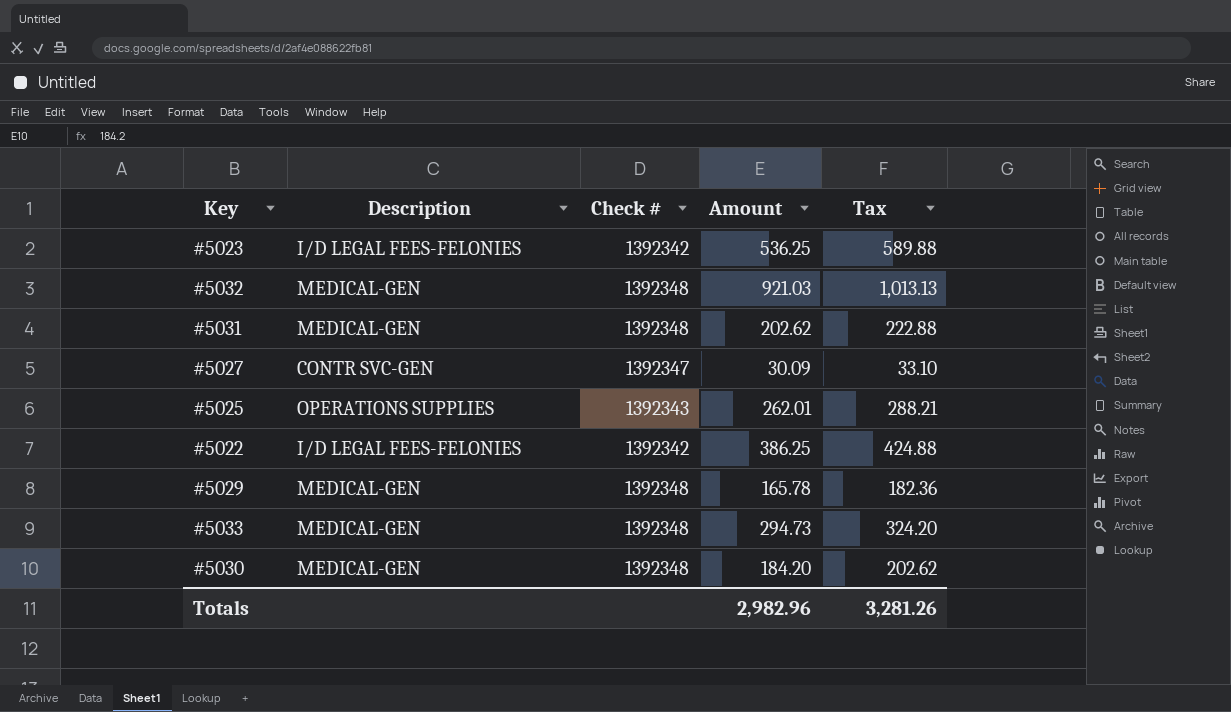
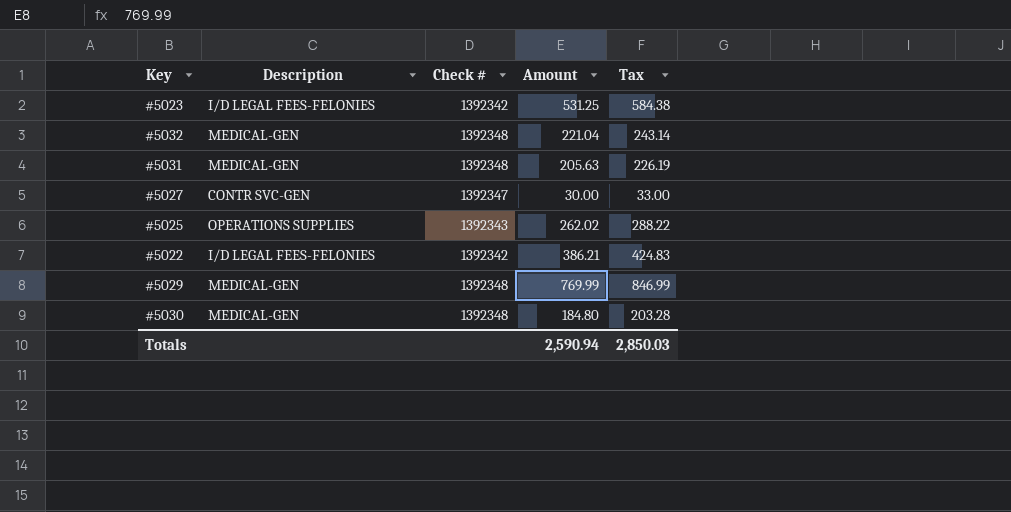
row #5033: MEDICAL-GEN | 1392348 | 294.73 | 324.20 -> none
#5023 | Amount: 536.25 -> 531.25
#5023 | Tax: 589.88 -> 584.38
#5032 | Amount: 921.03 -> 221.04
#5032 | Tax: 1,013.13 -> 243.14
#5031 | Amount: 202.62 -> 205.63
#5031 | Tax: 222.88 -> 226.19
#5027 | Amount: 30.09 -> 30.00
#5027 | Tax: 33.10 -> 33.00
#5025 | Amount: 262.01 -> 262.02
#5025 | Tax: 288.21 -> 288.22
#5022 | Amount: 386.25 -> 386.21
#5022 | Tax: 424.88 -> 424.83
#5029 | Amount: 165.78 -> 769.99
#5029 | Tax: 182.36 -> 846.99
#5030 | Amount: 184.20 -> 184.80
#5030 | Tax: 202.62 -> 203.28
Totals | Amount: 2,982.96 -> 2,590.94
Totals | Tax: 3,281.26 -> 2,850.03

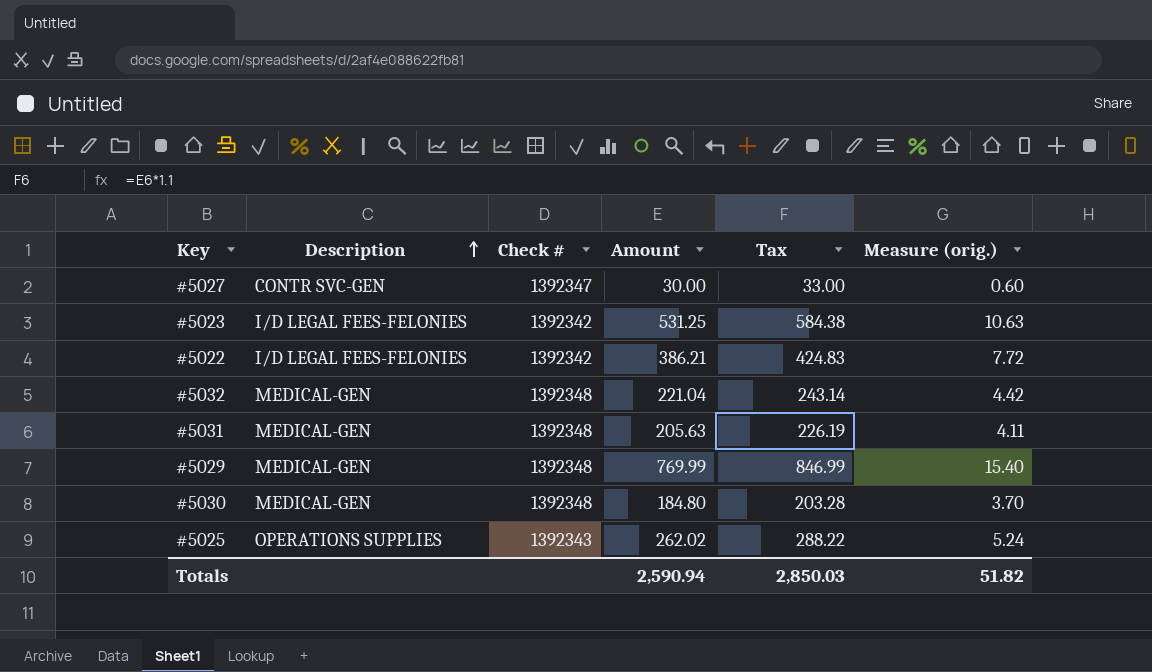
row order: none -> Description ascending
column Measure (orig.) | formula: none -> [Amount] * 0.02

